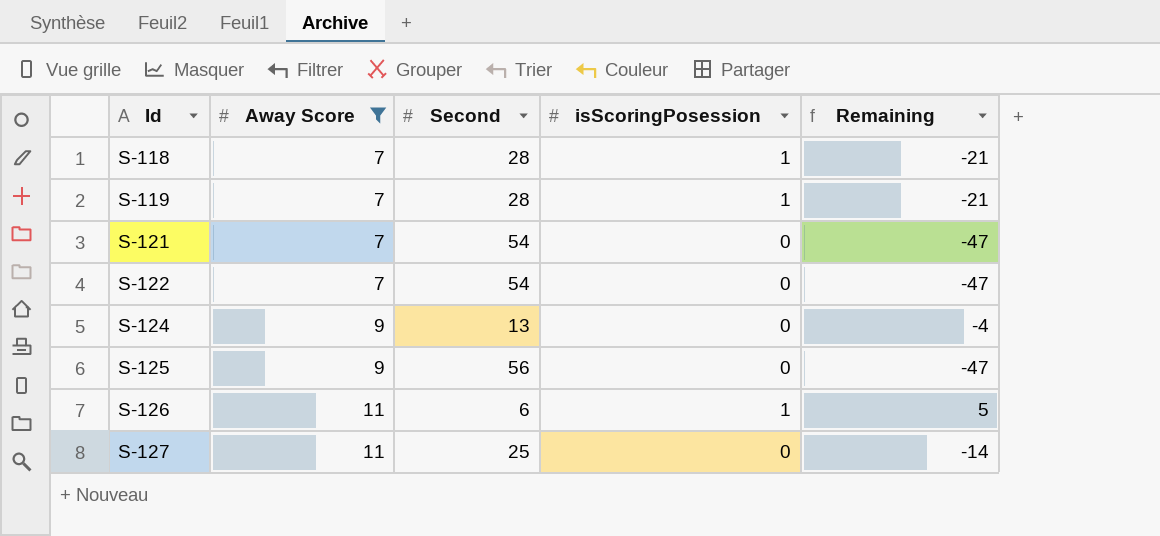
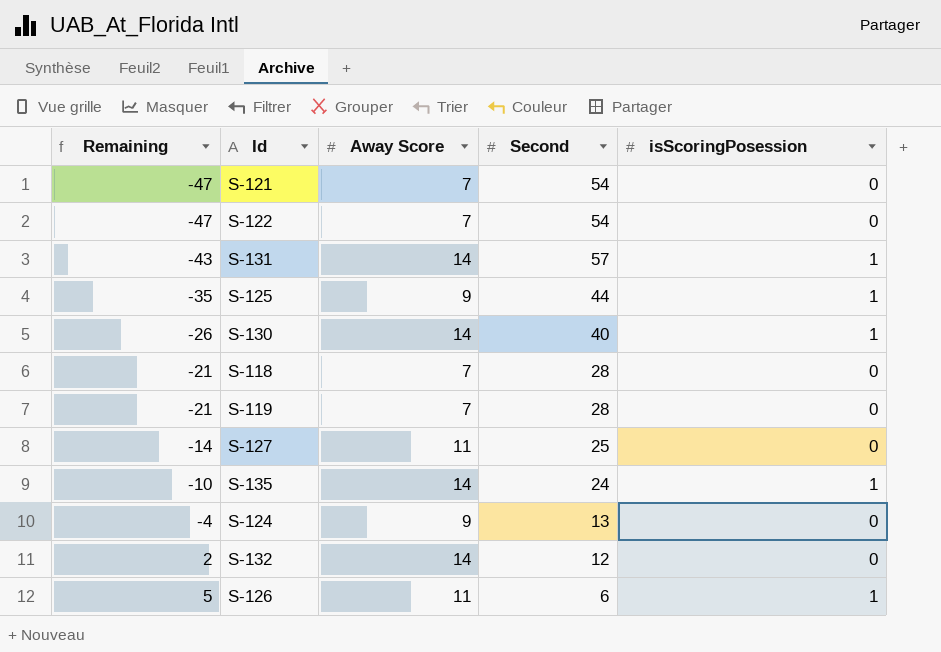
filter: Away Score != 14 -> none
row order: Id ascending -> Remaining ascending
column Remaining | position: 5 -> 1
S-125 | Remaining: -47 -> -35
S-125 | Second: 56 -> 44
S-125 | isScoringPosession: 0 -> 1
S-118 | isScoringPosession: 1 -> 0
S-119 | isScoringPosession: 1 -> 0

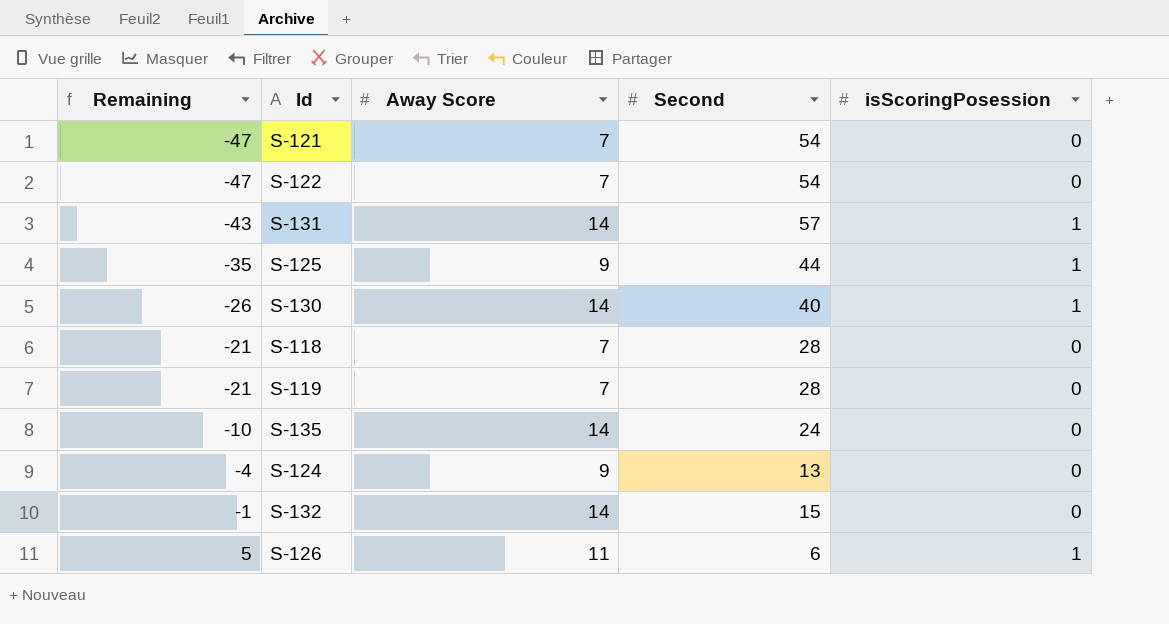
row S-127: -14 | 11 | 25 | 0 -> none
S-135 | isScoringPosession: 1 -> 0
S-132 | Remaining: 2 -> -1
S-132 | Second: 12 -> 15

